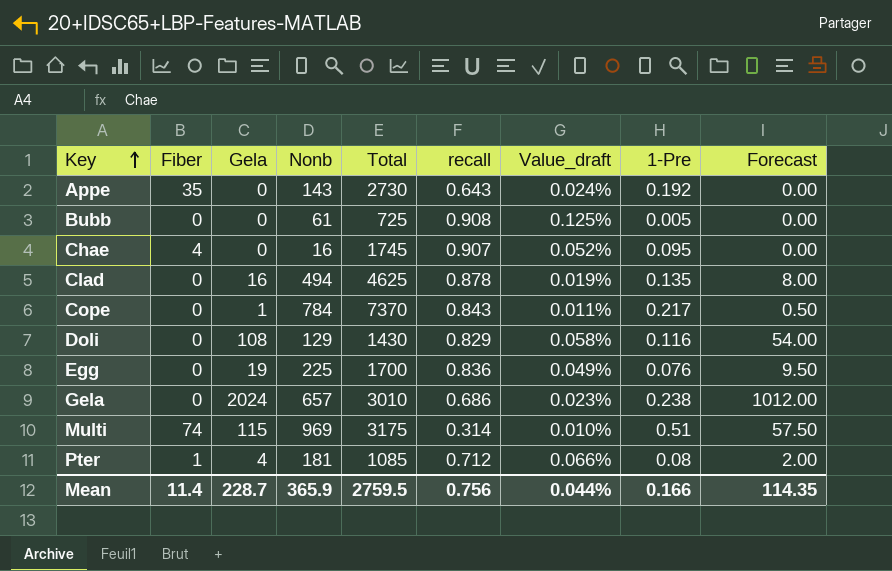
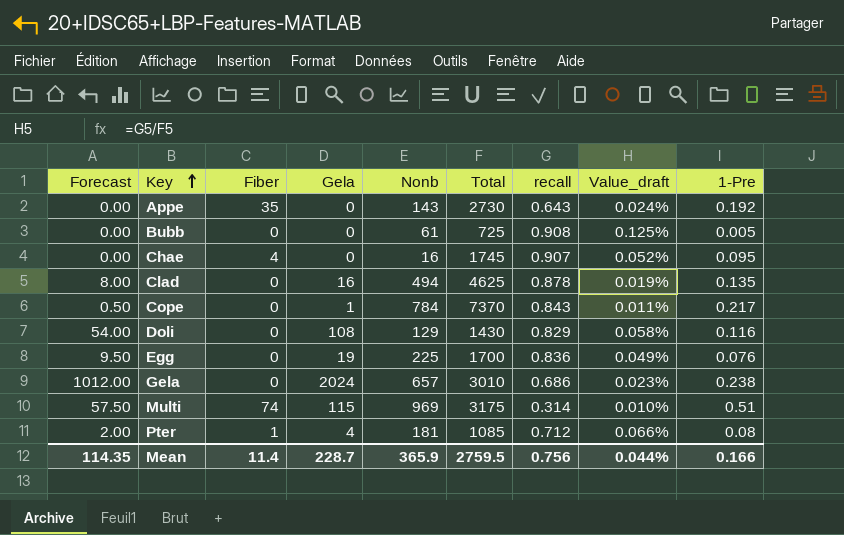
column Forecast | position: 9 -> 1

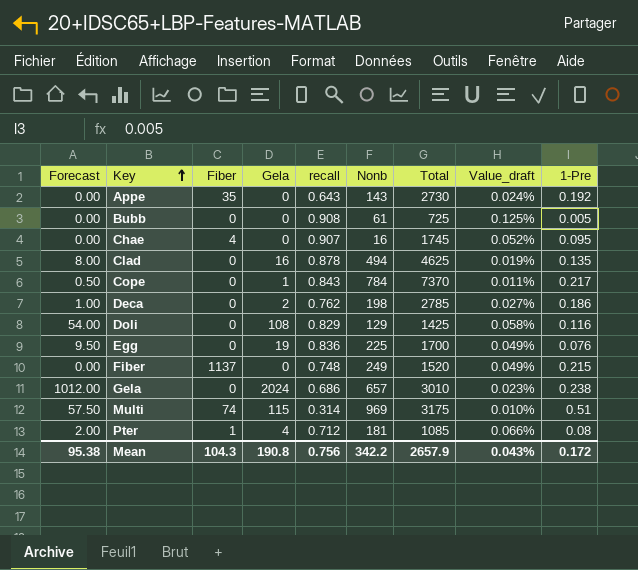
column recall | position: 7 -> 5
row Deca: none -> 1.00 | 0 | 2 | 0.762 | 198 | 2785 | 0.027% | 0.186
Doli | Total: 1430 -> 1425
row Fiber: none -> 0.00 | 1137 | 0 | 0.748 | 249 | 1520 | 0.049% | 0.215
Mean | Forecast: 114.35 -> 95.38
Mean | Fiber: 11.4 -> 104.3
Mean | Gela: 228.7 -> 190.8
Mean | Nonb: 365.9 -> 342.2
Mean | Total: 2759.5 -> 2657.9
Mean | Value_draft: 0.044% -> 0.043%
Mean | 1-Pre: 0.166 -> 0.172

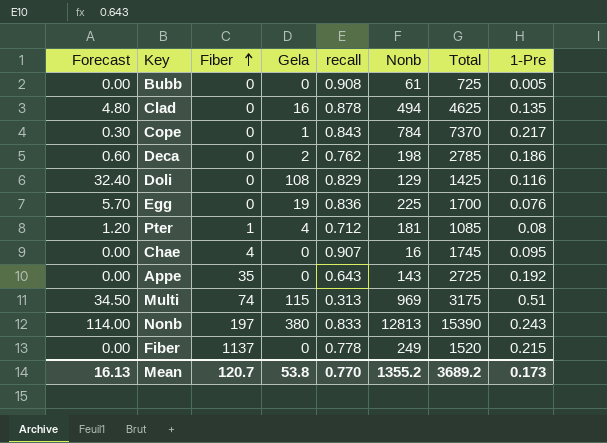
row order: Key ascending -> Fiber ascending
column Value_draft | formula: [recall] / [Total] -> none
column Forecast | formula: [Gela] * 0.5 -> [Gela] * 0.3
row Gela: 1012.00 | 0 | 2024 | 0.686 | 657 | 3010 | 0.023% | 0.238 -> none
Appe | Total: 2730 -> 2725
Multi | recall: 0.314 -> 0.313
row Nonb: none -> 114.00 | 197 | 380 | 0.833 | 12813 | 15390 | 0.243
Fiber | recall: 0.748 -> 0.778
Mean | Forecast: 95.38 -> 16.13
Mean | Fiber: 104.3 -> 120.7
Mean | Gela: 190.8 -> 53.8
Mean | recall: 0.756 -> 0.770
Mean | Nonb: 342.2 -> 1355.2
Mean | Total: 2657.9 -> 3689.2
Mean | 1-Pre: 0.172 -> 0.173

